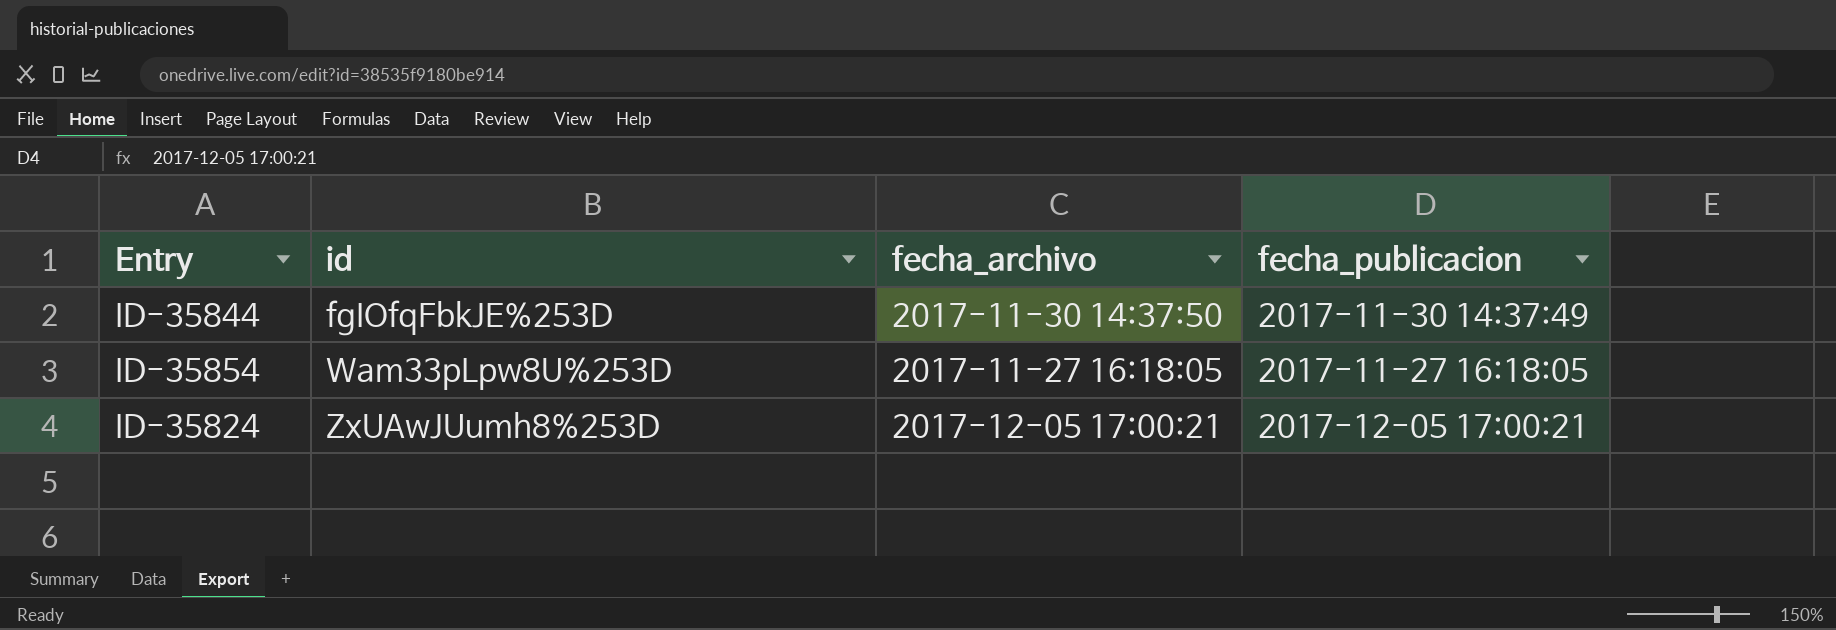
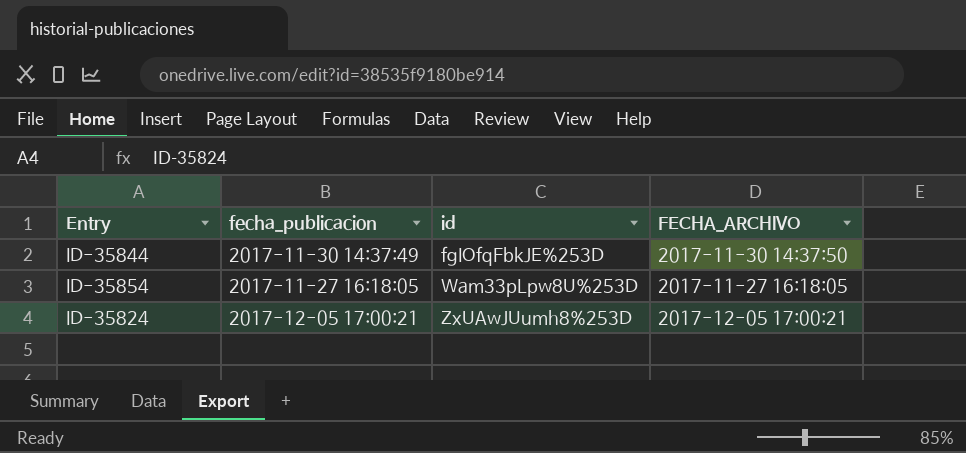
column fecha_publicacion | position: 4 -> 2
column name: fecha_archivo -> FECHA_ARCHIVO

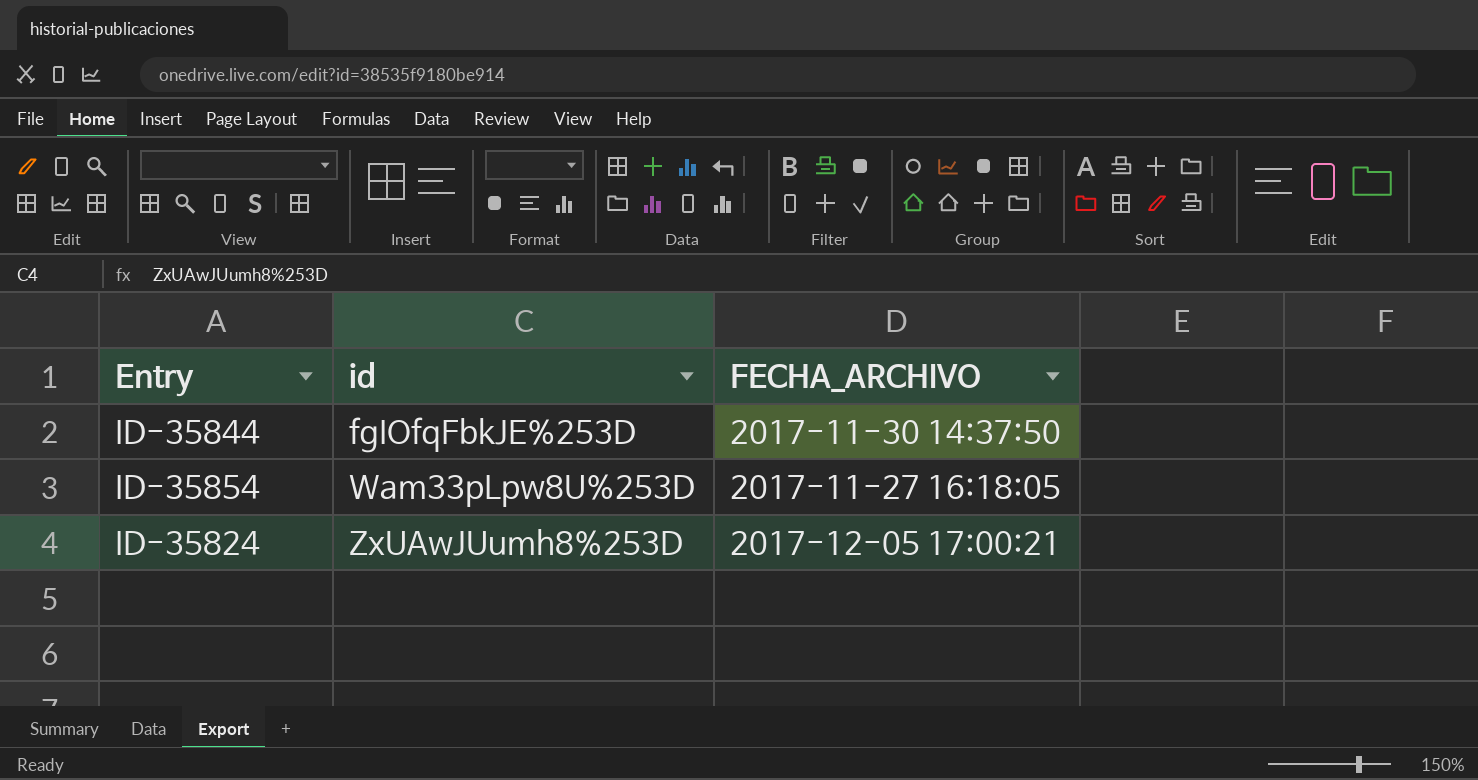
column fecha_publicacion | position: 2 -> none

